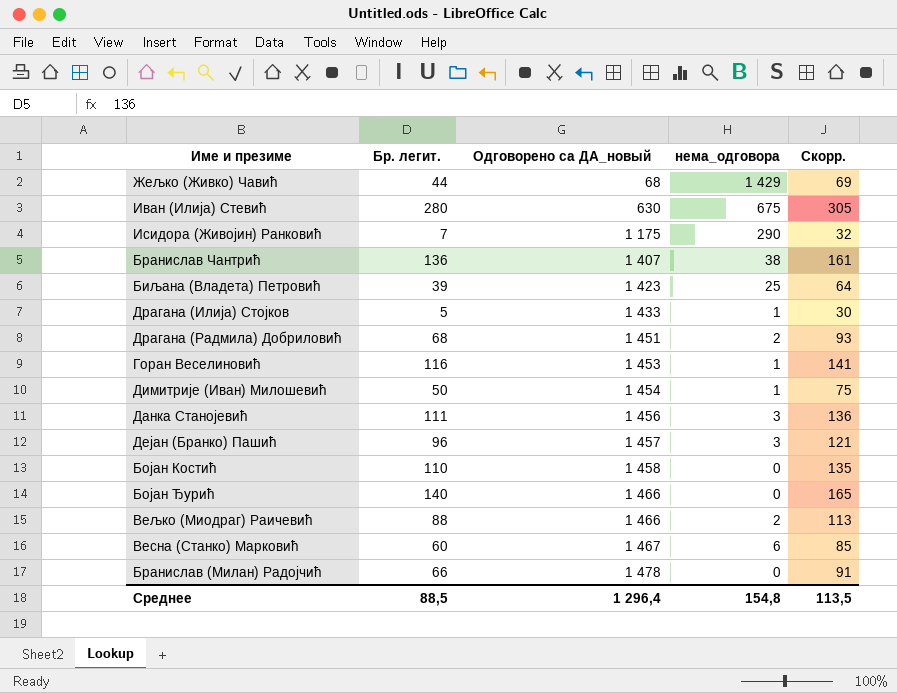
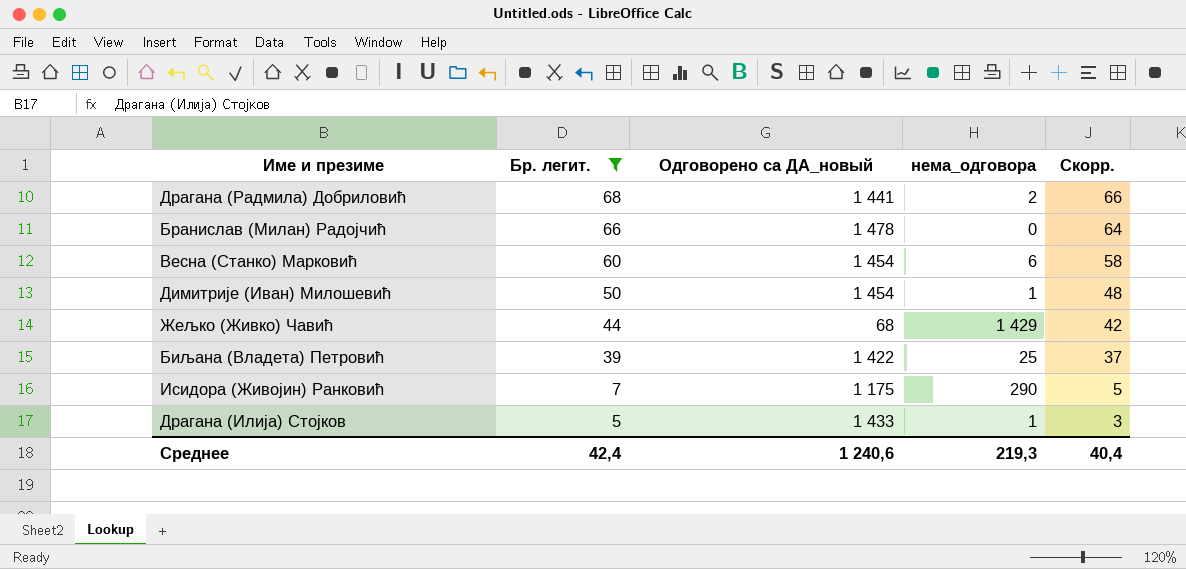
filter: none -> Бр. легит. <= 68
row order: Одговорено са ДА_новый ascending -> Бр. легит. descending
column Скорр. | formula: [Бр. легит.] + 25 -> [Бр. легит.] - 2
Драгана (Радмила) Добриловић | Одговорено са ДА_новый: 1 451 -> 1 441
Весна (Станко) Марковић | Одговорено са ДА_новый: 1 467 -> 1 454
Биљана (Владета) Петровић | Одговорено са ДА_новый: 1 423 -> 1 422
Среднее | Бр. легит.: 88,5 -> 42,4
Среднее | Одговорено са ДА_новый: 1 296,4 -> 1 240,6
Среднее | нема_одговора: 154,8 -> 219,3
Среднее | Скорр.: 113,5 -> 40,4

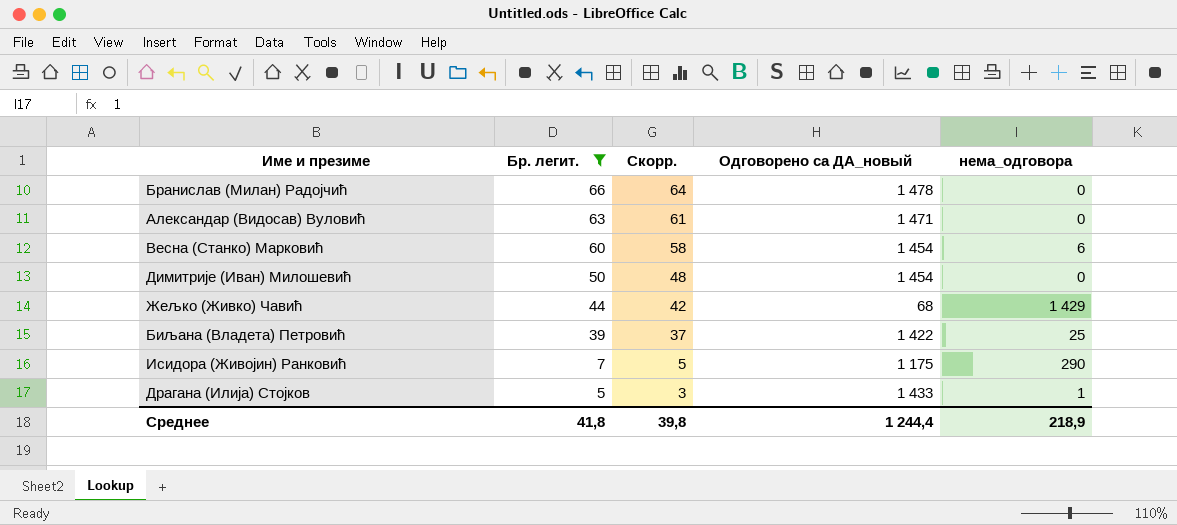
column Скорр. | position: 5 -> 3
row Драгана (Радмила) Добриловић: 68 | 1 441 | 2 | 66 -> none
row Александар (Видосав) Вуловић: none -> 63 | 61 | 1 471 | 0
Димитрије (Иван) Милошевић | нема_одговора: 1 -> 0
Среднее | Бр. легит.: 42,4 -> 41,8
Среднее | Скорр.: 40,4 -> 39,8
Среднее | Одговорено са ДА_новый: 1 240,6 -> 1 244,4
Среднее | нема_одговора: 219,3 -> 218,9

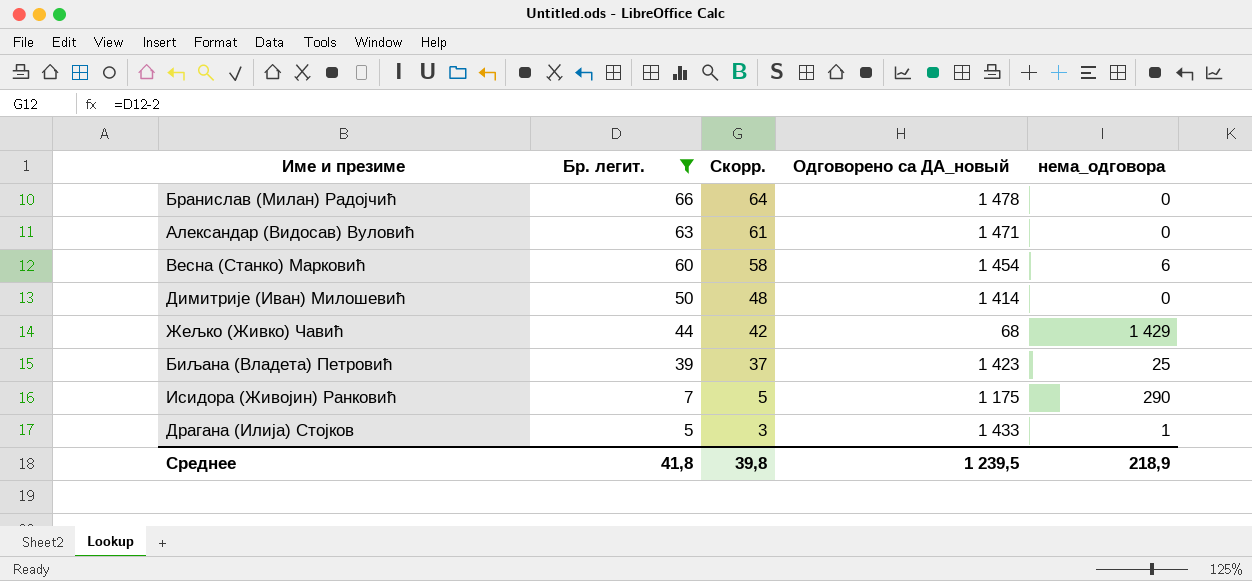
Димитрије (Иван) Милошевић | Одговорено са ДА_новый: 1 454 -> 1 414
Биљана (Владета) Петровић | Одговорено са ДА_новый: 1 422 -> 1 423
Среднее | Одговорено са ДА_новый: 1 244,4 -> 1 239,5

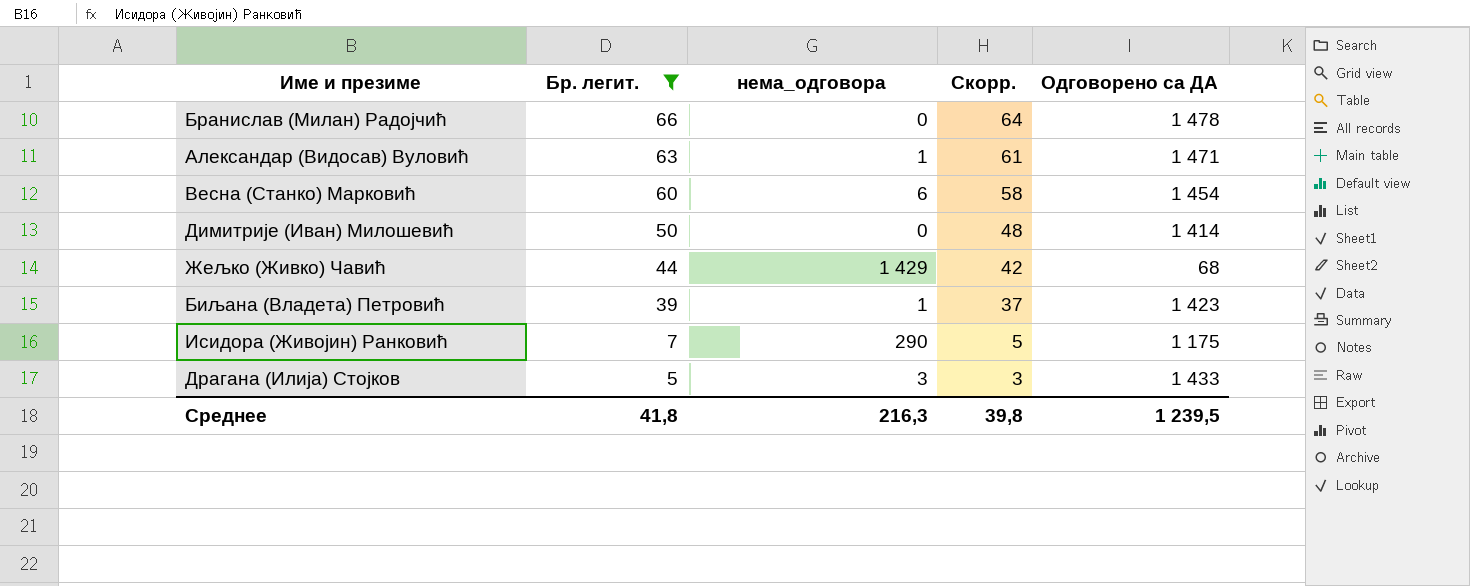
column нема_одговора | position: 5 -> 3
column name: Одговорено са ДА_новый -> Одговорено са ДА
Александар (Видосав) Вуловић | нема_одговора: 0 -> 1
Биљана (Владета) Петровић | нема_одговора: 25 -> 1
Драгана (Илија) Стојков | нема_одговора: 1 -> 3
Среднее | нема_одговора: 218,9 -> 216,3

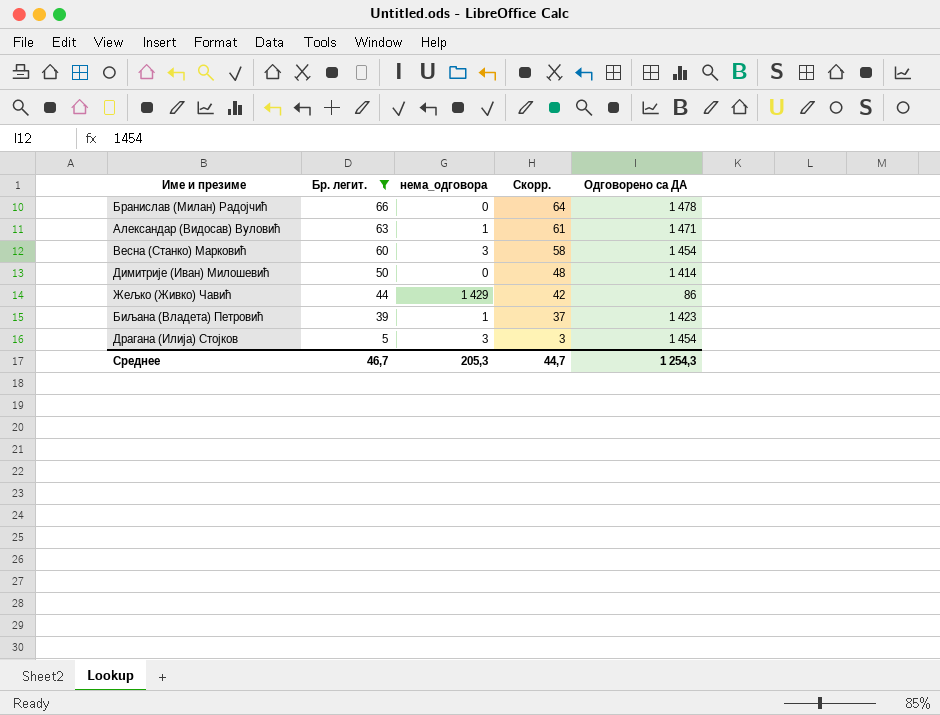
row Исидора (Живојин) Ранковић: 7 | 290 | 5 | 1 175 -> none
Весна (Станко) Марковић | нема_одговора: 6 -> 3
Жељко (Живко) Чавић | Одговорено са ДА: 68 -> 86
Драгана (Илија) Стојков | Одговорено са ДА: 1 433 -> 1 454
Среднее | Бр. легит.: 41,8 -> 46,7
Среднее | нема_одговора: 216,3 -> 205,3
Среднее | Скорр.: 39,8 -> 44,7
Среднее | Одговорено са ДА: 1 239,5 -> 1 254,3

